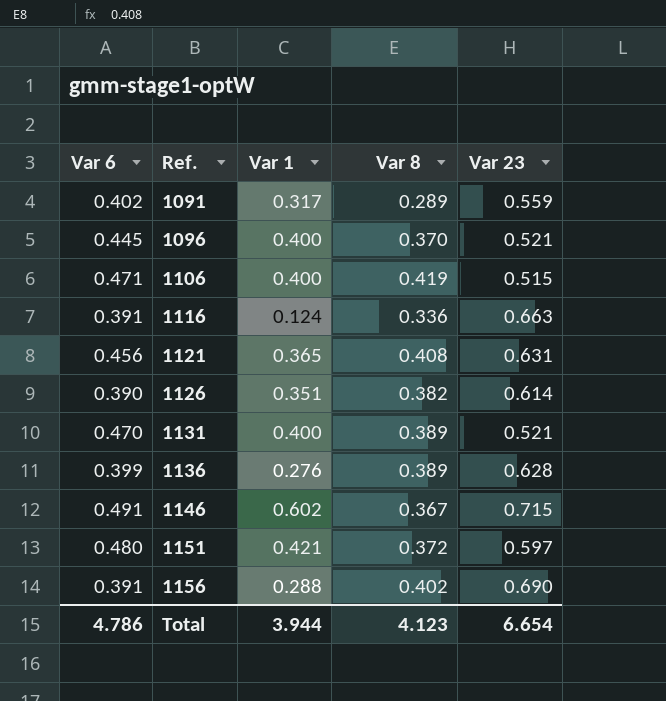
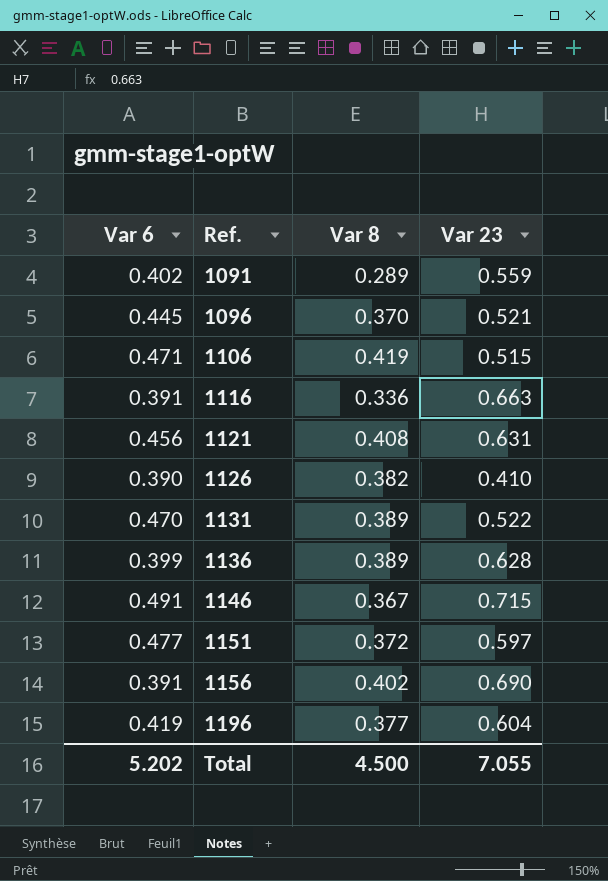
column Var 1 | position: 3 -> none
1126 | Var 23: 0.614 -> 0.410
1131 | Var 23: 0.521 -> 0.522
1151 | Var 6: 0.480 -> 0.477
row 1196: none -> 0.419 | 0.377 | 0.604
Total | Var 6: 4.786 -> 5.202
Total | Var 8: 4.123 -> 4.500
Total | Var 23: 6.654 -> 7.055

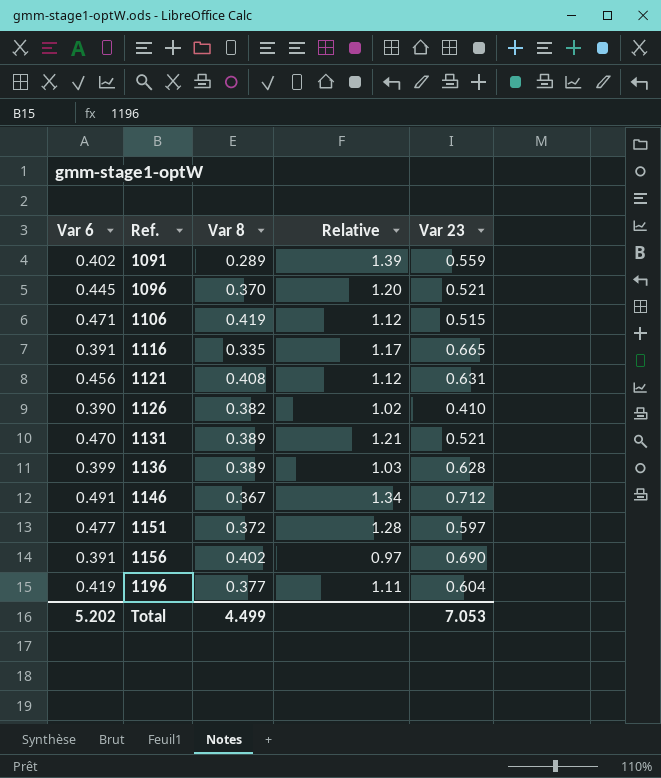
column Relative | formula: none -> [Var 6] / [Var 8]
1116 | Var 8: 0.336 -> 0.335
1116 | Var 23: 0.663 -> 0.665
1131 | Var 23: 0.522 -> 0.521
1146 | Var 23: 0.715 -> 0.712
Total | Var 8: 4.500 -> 4.499
Total | Var 23: 7.055 -> 7.053

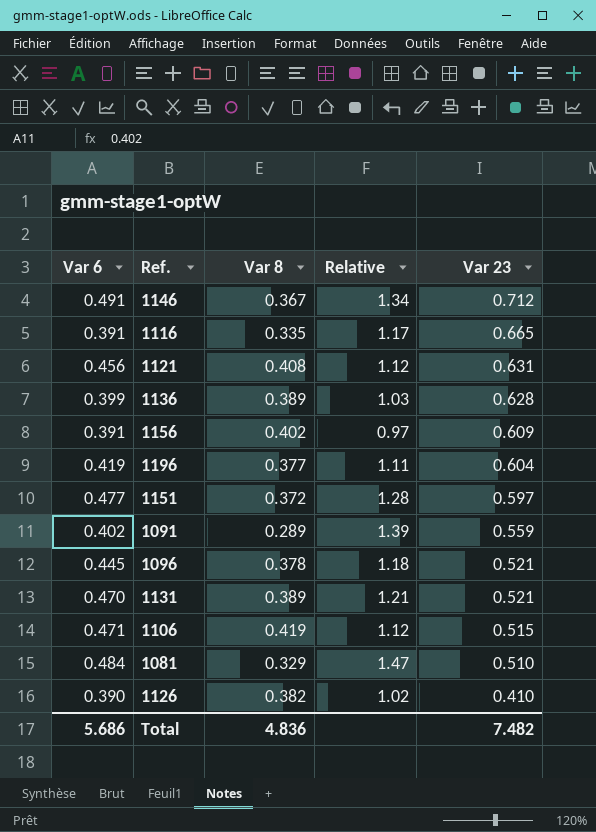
row order: Ref. ascending -> Var 23 descending
1156 | Var 23: 0.690 -> 0.609
1096 | Var 8: 0.370 -> 0.378
1096 | Relative: 1.20 -> 1.18
row 1081: none -> 0.484 | 0.329 | 1.47 | 0.510
Total | Var 6: 5.202 -> 5.686
Total | Var 8: 4.499 -> 4.836
Total | Var 23: 7.053 -> 7.482

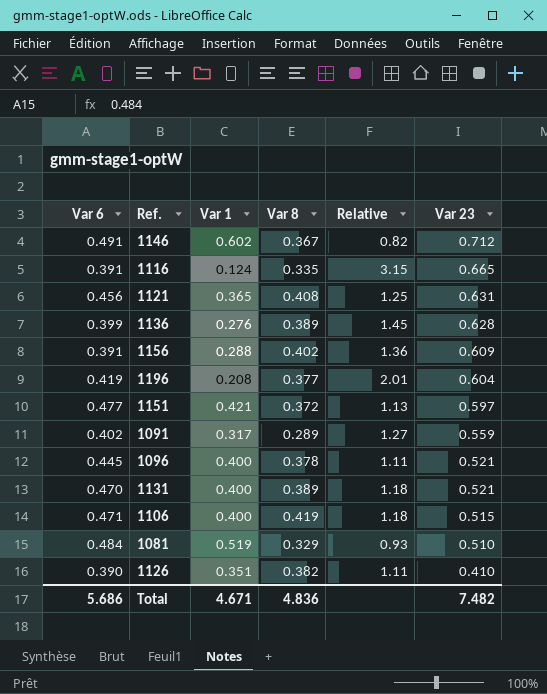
column Var 1 | position: none -> 3
column Relative | formula: [Var 6] / [Var 8] -> [Var 6] / [Var 1]

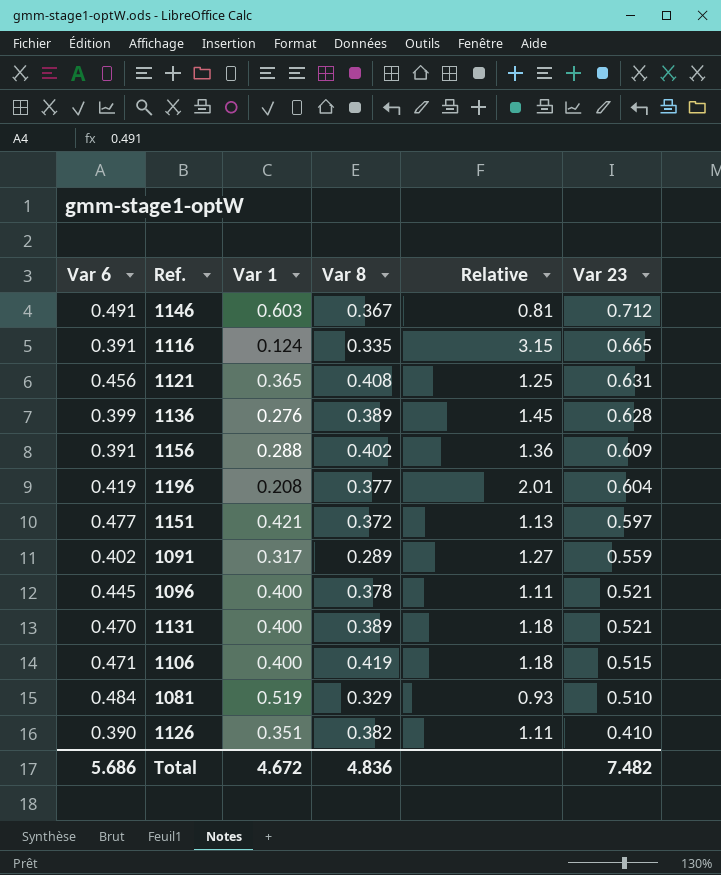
1146 | Var 1: 0.602 -> 0.603
1146 | Relative: 0.82 -> 0.81
Total | Var 1: 4.671 -> 4.672

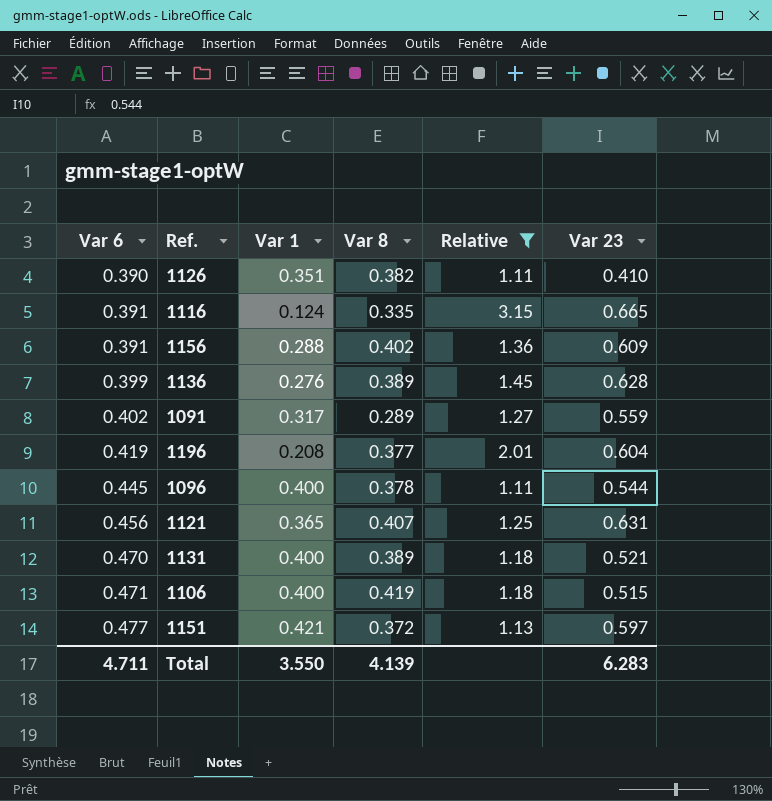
filter: none -> Relative >= 1.11
row order: Var 23 descending -> Var 6 ascending
1096 | Var 23: 0.521 -> 0.544
1121 | Var 8: 0.408 -> 0.407
Total | Var 6: 5.686 -> 4.711
Total | Var 1: 4.672 -> 3.550
Total | Var 8: 4.836 -> 4.139
Total | Var 23: 7.482 -> 6.283

